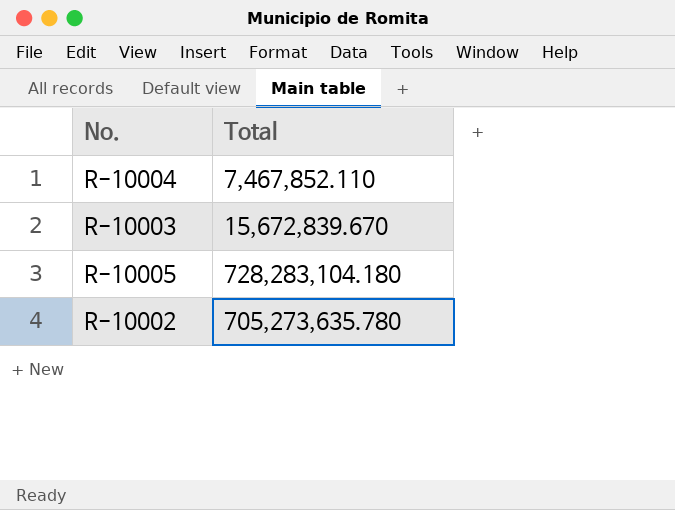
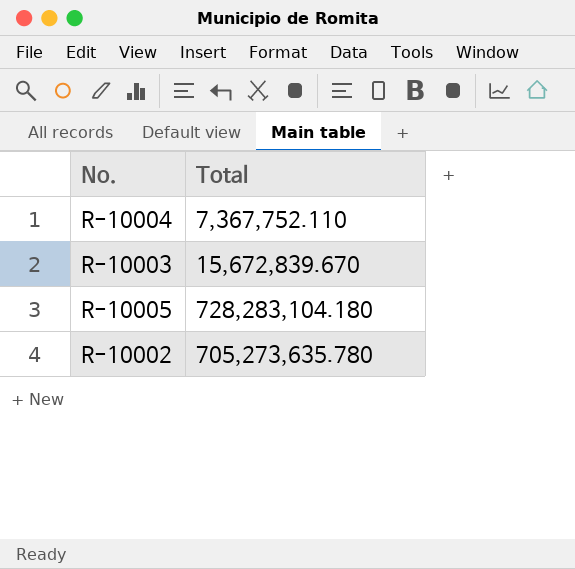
R-10004 | Total: 7,467,852.110 -> 7,367,752.110

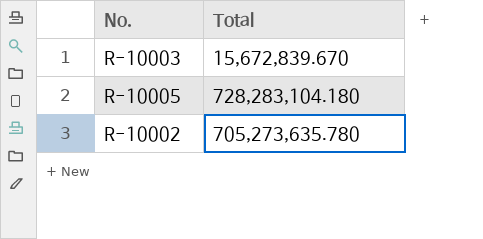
row R-10004: 7,367,752.110 -> none

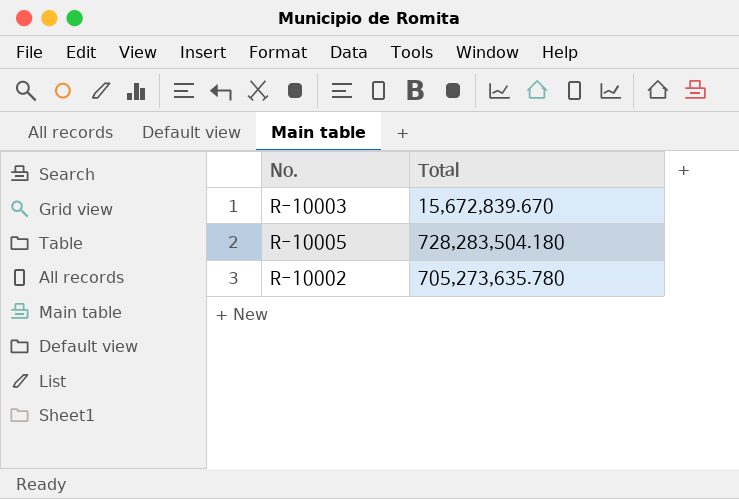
R-10005 | Total: 728,283,104.180 -> 728,283,504.180

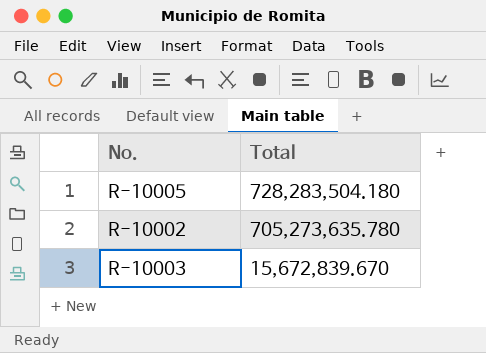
row order: none -> Total descending

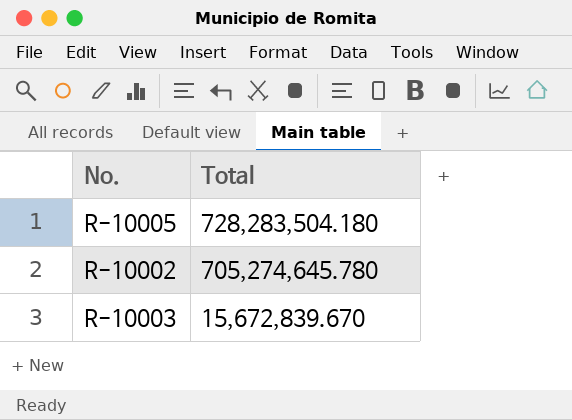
R-10002 | Total: 705,273,635.780 -> 705,274,645.780

